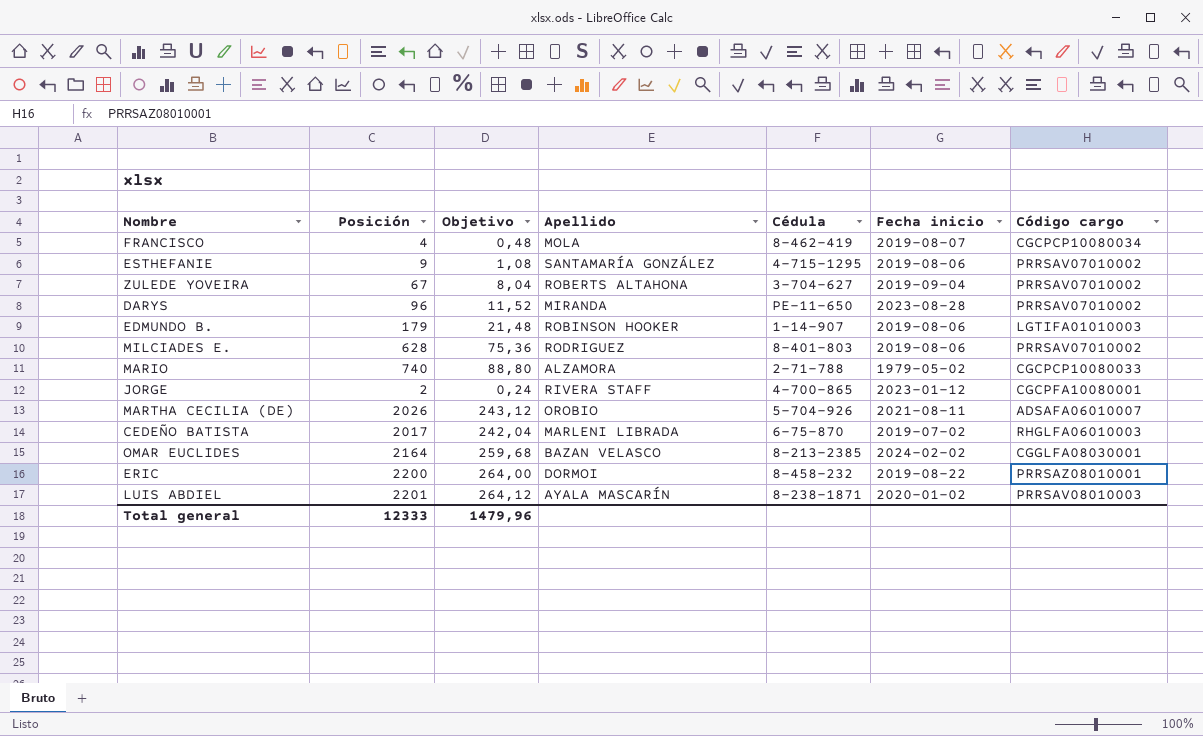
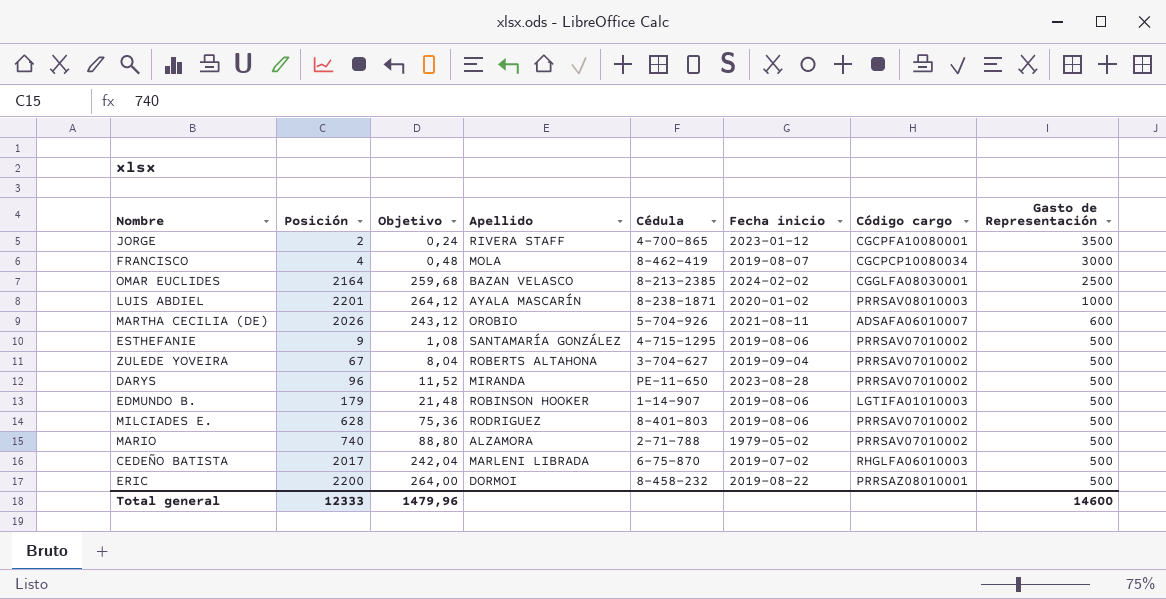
row order: none -> Gasto de Representación descending
column Gasto de Representación | position: none -> 8
MARIO | Código cargo: CGCPCP10080033 -> PRRSAV07010002

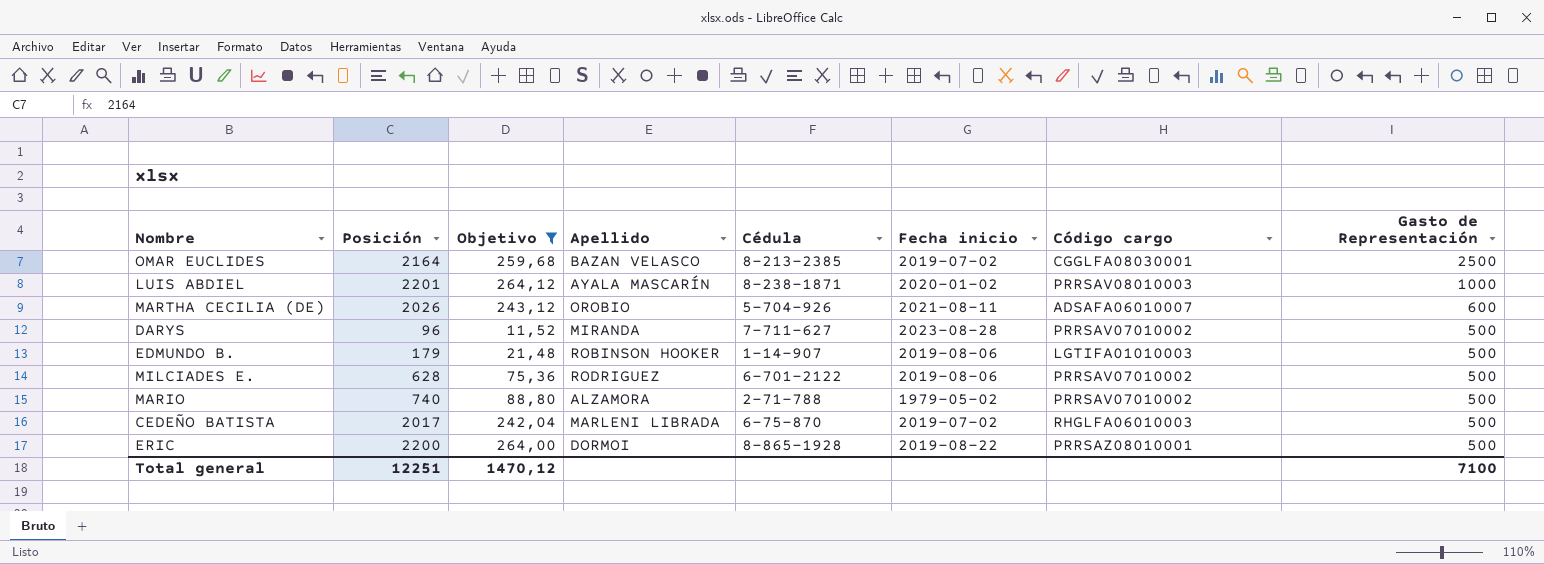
filter: none -> Objetivo >= 11,52
OMAR EUCLIDES | Fecha inicio: 2024-02-02 -> 2019-07-02
DARYS | Cédula: PE-11-650 -> 7-711-627
MILCIADES E. | Cédula: 8-401-803 -> 6-701-2122
ERIC | Cédula: 8-458-232 -> 8-865-1928
Total general | Posición: 12333 -> 12251
Total general | Objetivo: 1479,96 -> 1470,12
Total general | Gasto de Representación: 14600 -> 7100

